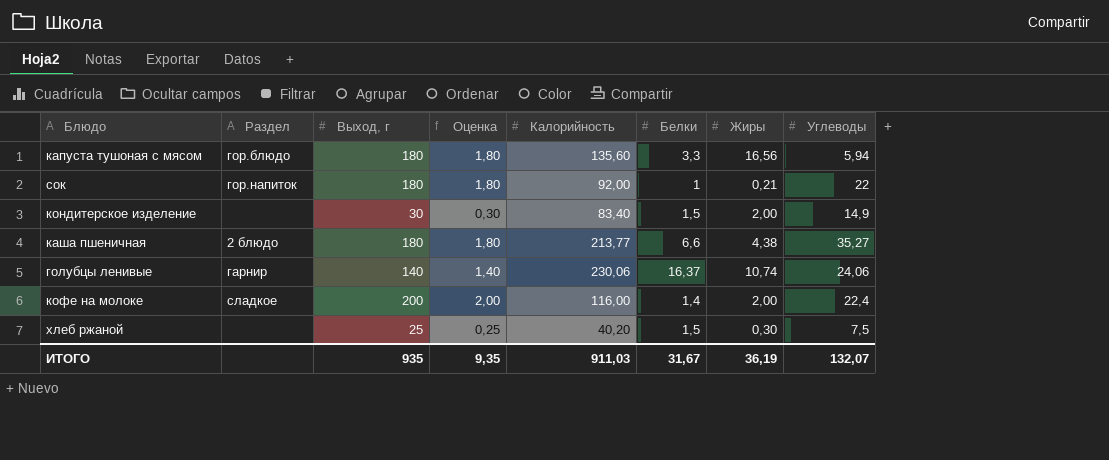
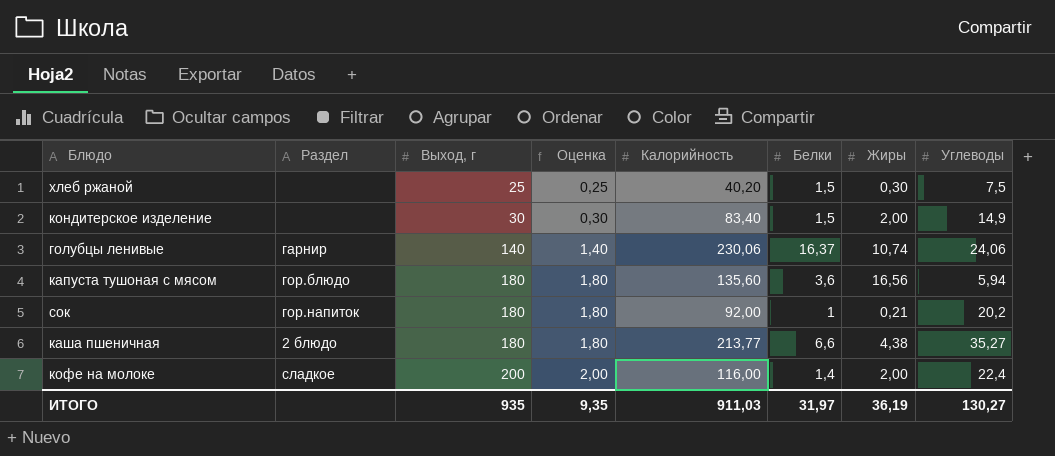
row order: none -> Выход, г ascending
капуста тушоная с мясом | Белки: 3,3 -> 3,6
сок | Углеводы: 22 -> 20,2
ИТОГО | Белки: 31,67 -> 31,97
ИТОГО | Углеводы: 132,07 -> 130,27

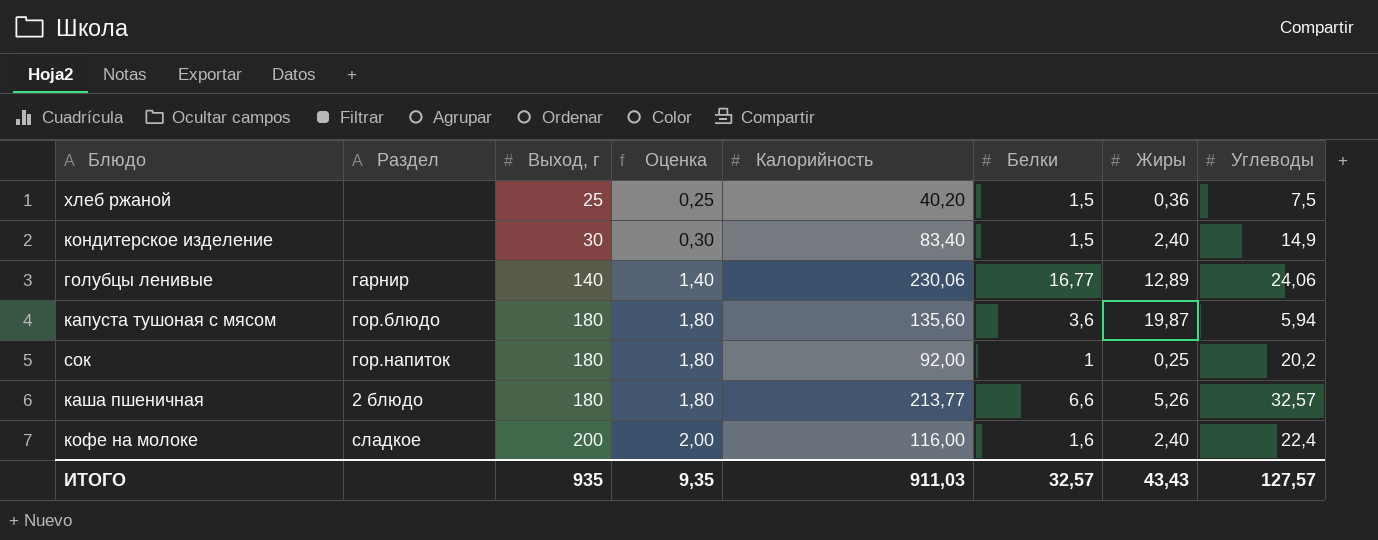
хлеб ржаной | Жиры: 0,30 -> 0,36
кондитерское изделение | Жиры: 2,00 -> 2,40
голубцы ленивые | Белки: 16,37 -> 16,77
голубцы ленивые | Жиры: 10,74 -> 12,89
капуста тушоная с мясом | Жиры: 16,56 -> 19,87
сок | Жиры: 0,21 -> 0,25
каша пшеничная | Жиры: 4,38 -> 5,26
каша пшеничная | Углеводы: 35,27 -> 32,57
кофе на молоке | Белки: 1,4 -> 1,6
кофе на молоке | Жиры: 2,00 -> 2,40
ИТОГО | Белки: 31,97 -> 32,57
ИТОГО | Жиры: 36,19 -> 43,43
ИТОГО | Углеводы: 130,27 -> 127,57

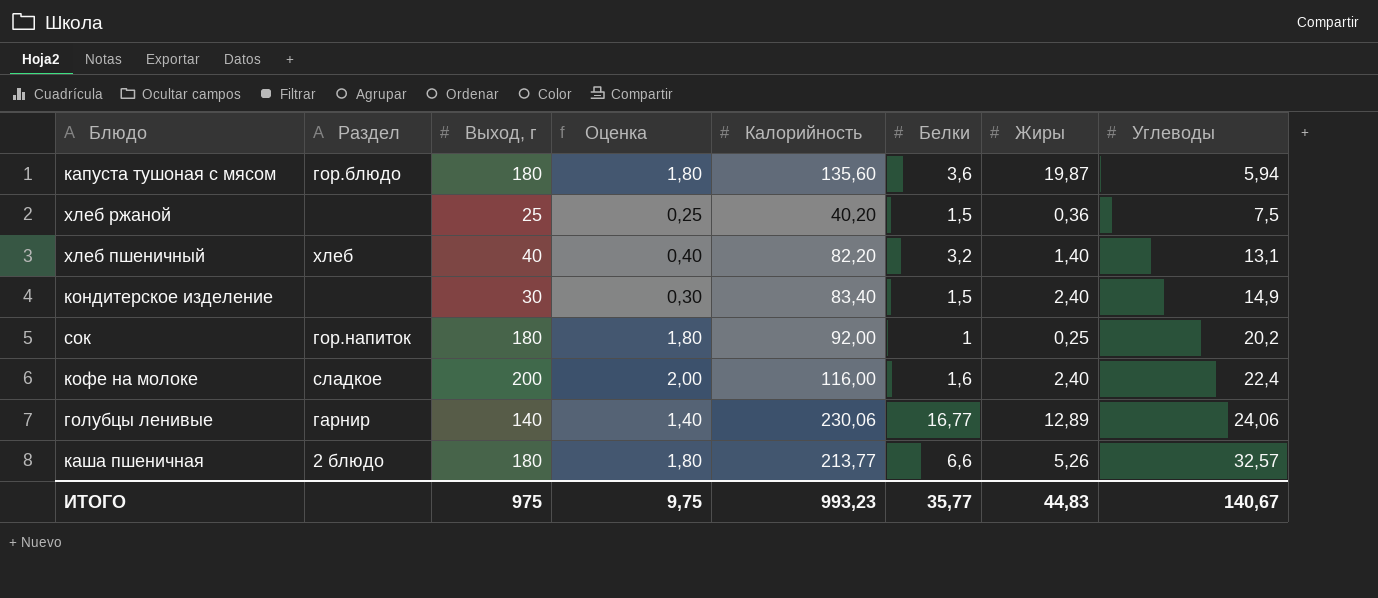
row order: Выход, г ascending -> Углеводы ascending
row хлеб пшеничный: none -> хлеб | 40 | 0,40 | 82,20 | 3,2 | 1,40 | 13,1
ИТОГО | Выход, г: 935 -> 975
ИТОГО | Оценка: 9,35 -> 9,75
ИТОГО | Калорийность: 911,03 -> 993,23
ИТОГО | Белки: 32,57 -> 35,77
ИТОГО | Жиры: 43,43 -> 44,83
ИТОГО | Углеводы: 127,57 -> 140,67

